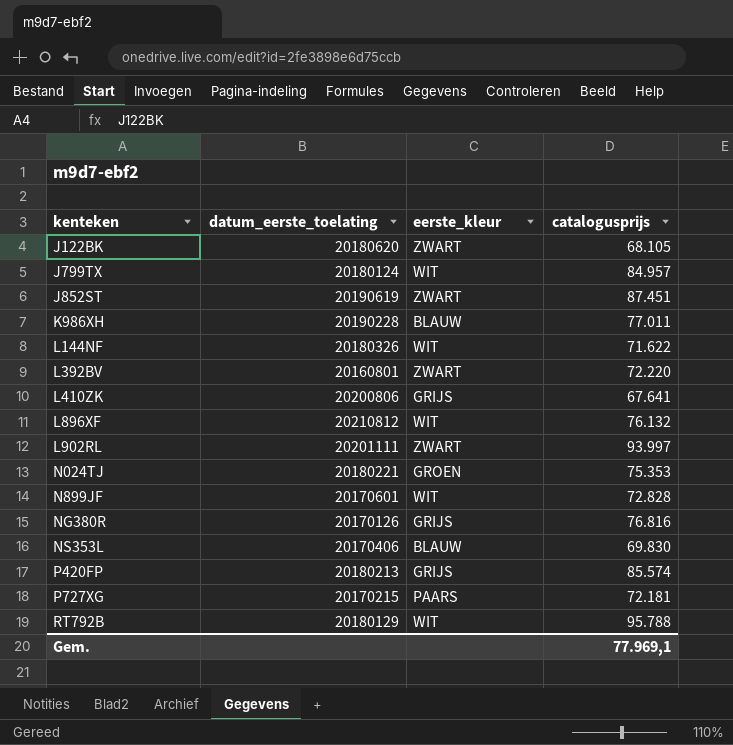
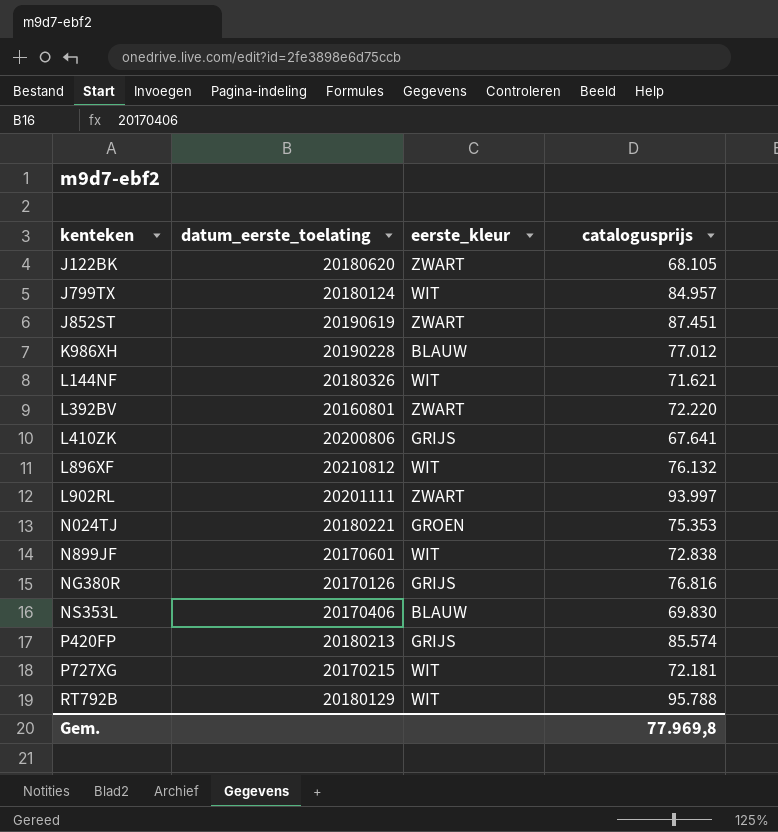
K986XH | catalogusprijs: 77.011 -> 77.012
L144NF | catalogusprijs: 71.622 -> 71.621
N899JF | catalogusprijs: 72.828 -> 72.838
P727XG | eerste_kleur: PAARS -> WIT
Gem. | catalogusprijs: 77.969,1 -> 77.969,8

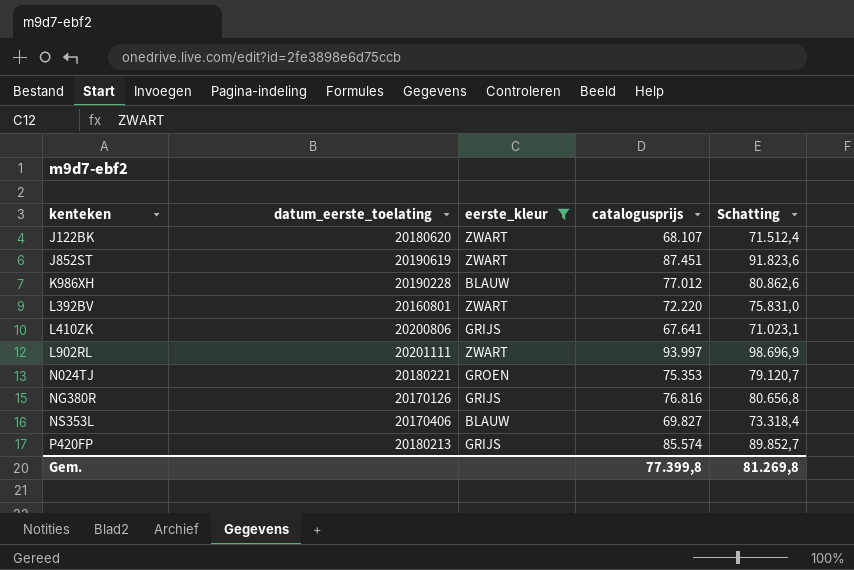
filter: none -> eerste_kleur != WIT
column Schatting | formula: none -> [catalogusprijs] * 1,05
J122BK | catalogusprijs: 68.105 -> 68.107
NS353L | catalogusprijs: 69.830 -> 69.827
Gem. | catalogusprijs: 77.969,8 -> 77.399,8

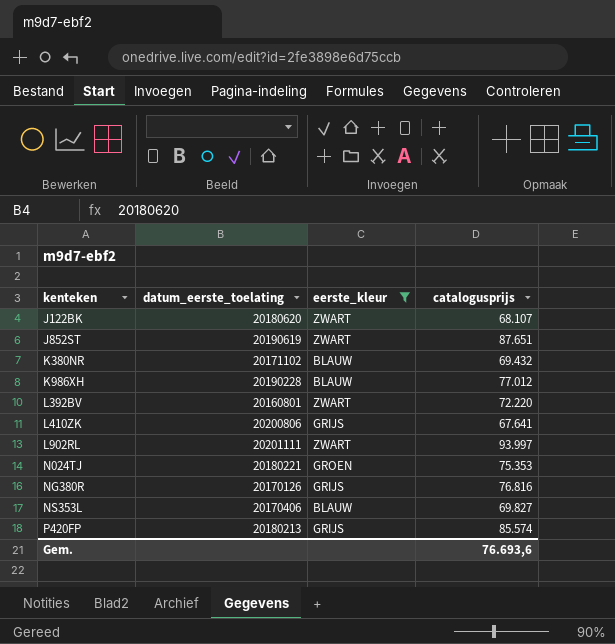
column Schatting | formula: [catalogusprijs] * 1,05 -> none
J852ST | catalogusprijs: 87.451 -> 87.651
row K380NR: none -> 20171102 | BLAUW | 69.432
Gem. | catalogusprijs: 77.399,8 -> 76.693,6

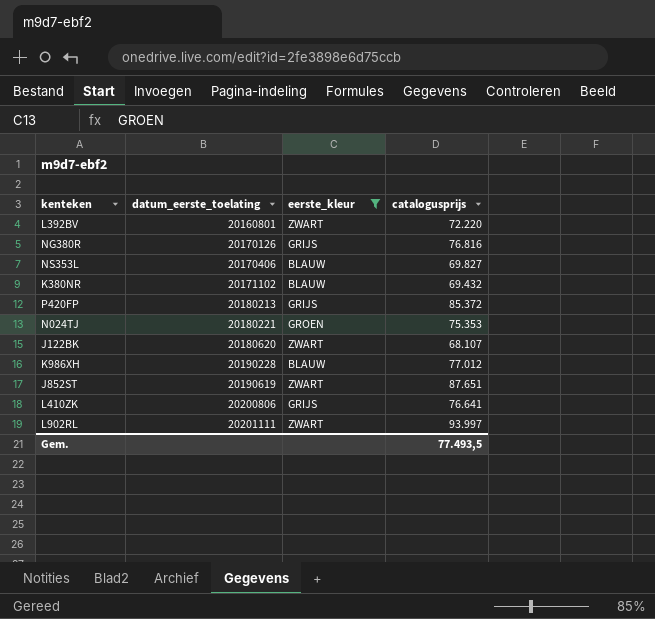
row order: kenteken ascending -> datum_eerste_toelating ascending
P420FP | catalogusprijs: 85.574 -> 85.372
L410ZK | catalogusprijs: 67.641 -> 76.641
Gem. | catalogusprijs: 76.693,6 -> 77.493,5

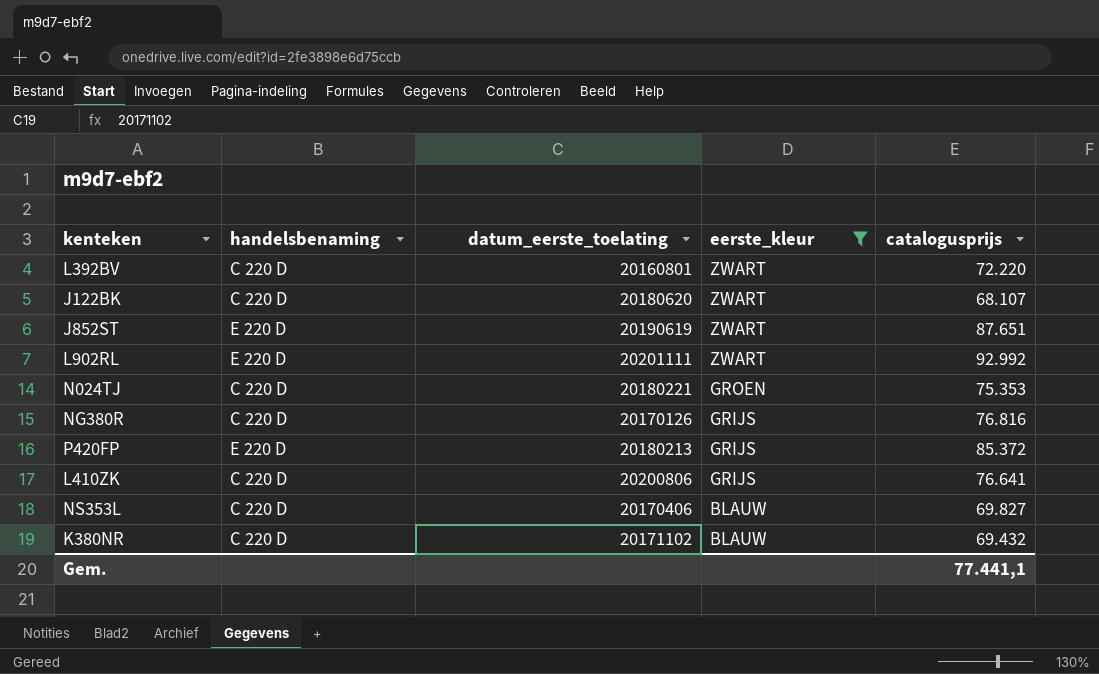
row order: datum_eerste_toelating ascending -> eerste_kleur descending
column handelsbenaming | position: none -> 2
row K986XH: 20190228 | BLAUW | 77.012 -> none
L902RL | catalogusprijs: 93.997 -> 92.992
Gem. | catalogusprijs: 77.493,5 -> 77.441,1

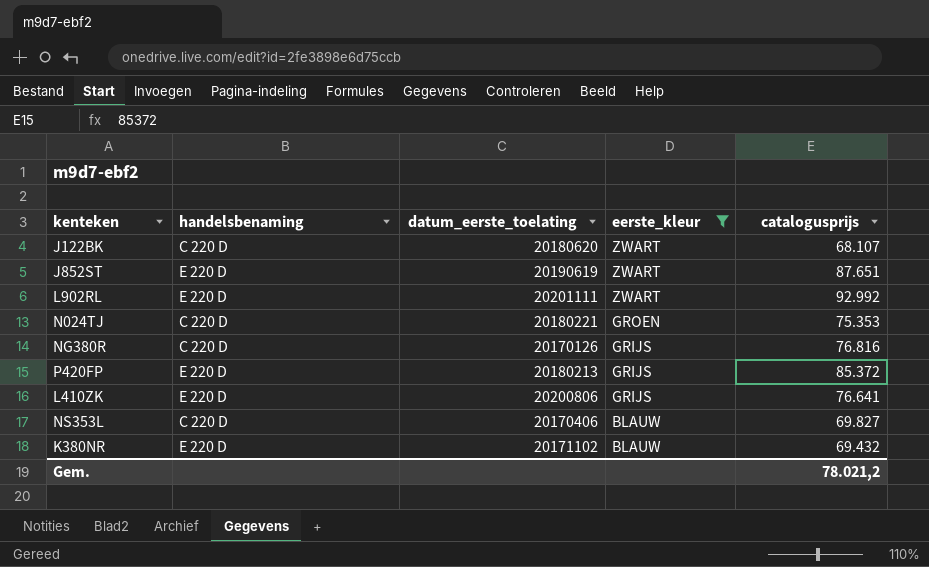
row L392BV: C 220 D | 20160801 | ZWART | 72.220 -> none
L410ZK | handelsbenaming: C 220 D -> E 220 D
K380NR | handelsbenaming: C 220 D -> E 220 D
Gem. | catalogusprijs: 77.441,1 -> 78.021,2

